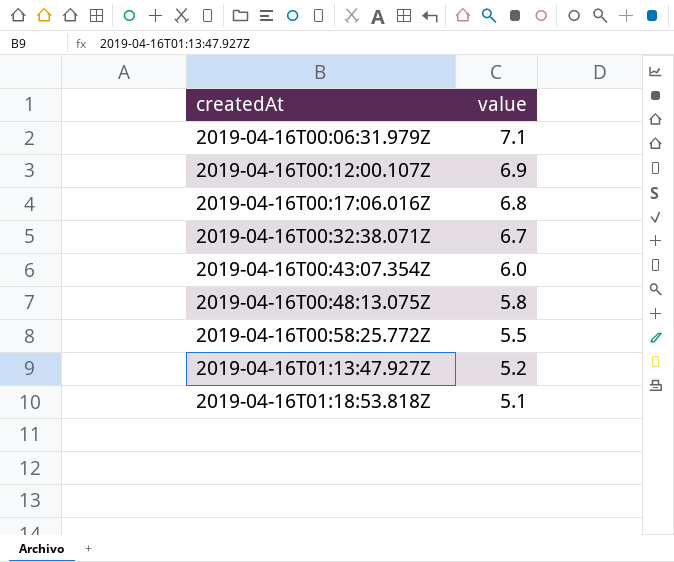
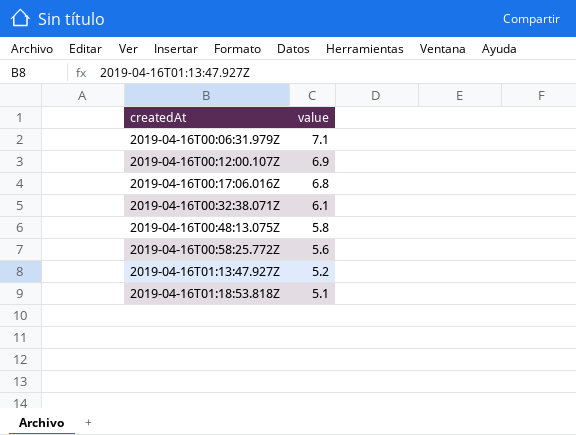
row 2019-04-16T00:43:07.354Z: 6.0 -> none
2019-04-16T00:32:38.071Z | value: 6.7 -> 6.1
2019-04-16T00:58:25.772Z | value: 5.5 -> 5.6

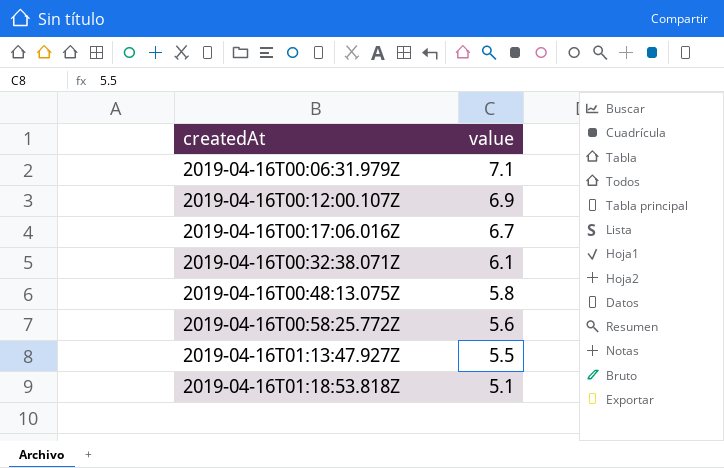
2019-04-16T00:17:06.016Z | value: 6.8 -> 6.7
2019-04-16T01:13:47.927Z | value: 5.2 -> 5.5

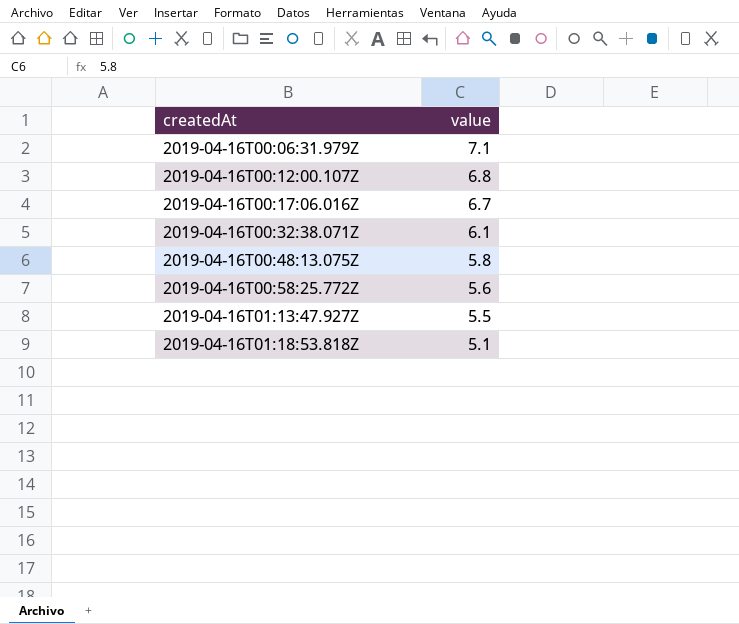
2019-04-16T00:12:00.107Z | value: 6.9 -> 6.8

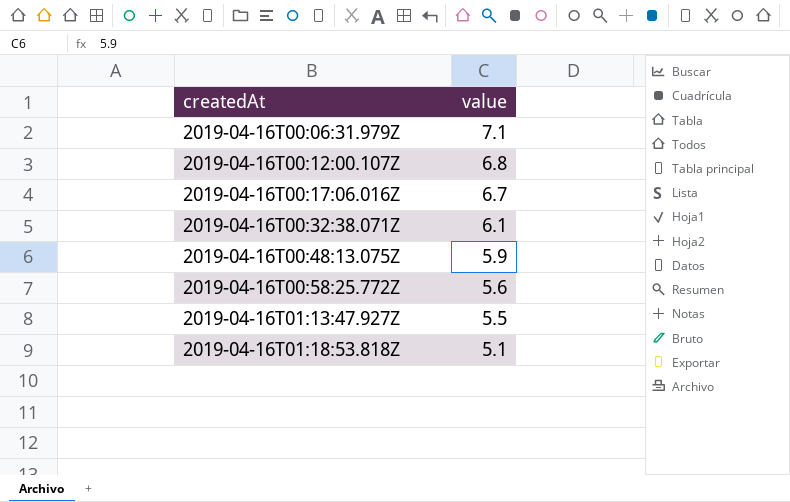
2019-04-16T00:48:13.075Z | value: 5.8 -> 5.9

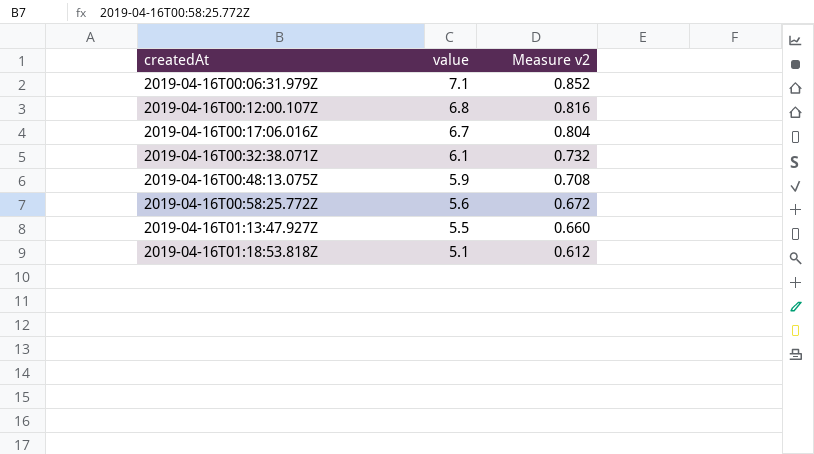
column Measure v2 | formula: none -> [value] * 0.12

